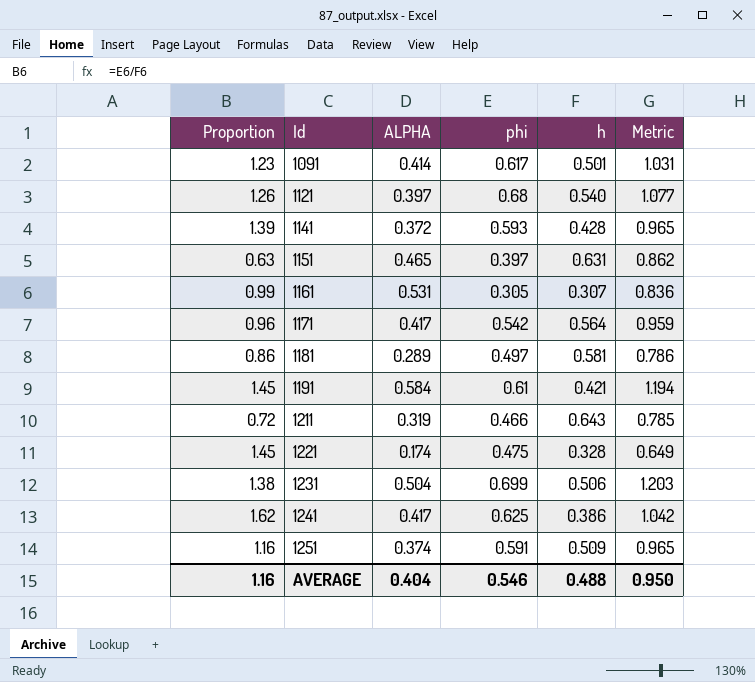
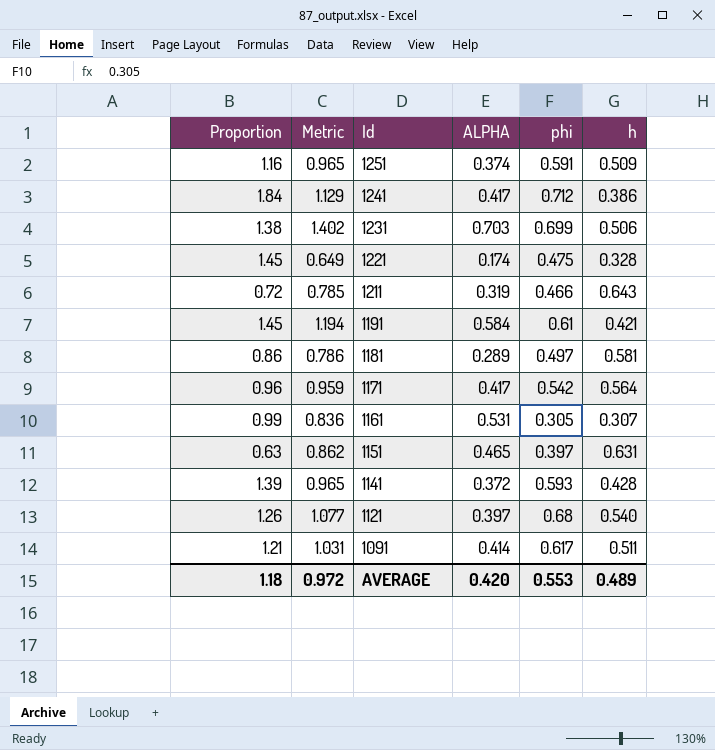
row order: Id ascending -> Id descending
column Metric | position: 6 -> 2
1241 | Proportion: 1.62 -> 1.84
1241 | Metric: 1.042 -> 1.129
1241 | phi: 0.625 -> 0.712
1231 | Metric: 1.203 -> 1.402
1231 | ALPHA: 0.504 -> 0.703
1091 | Proportion: 1.23 -> 1.21
1091 | h: 0.501 -> 0.511
AVERAGE | Proportion: 1.16 -> 1.18
AVERAGE | Metric: 0.950 -> 0.972
AVERAGE | ALPHA: 0.404 -> 0.420
AVERAGE | phi: 0.546 -> 0.553
AVERAGE | h: 0.488 -> 0.489

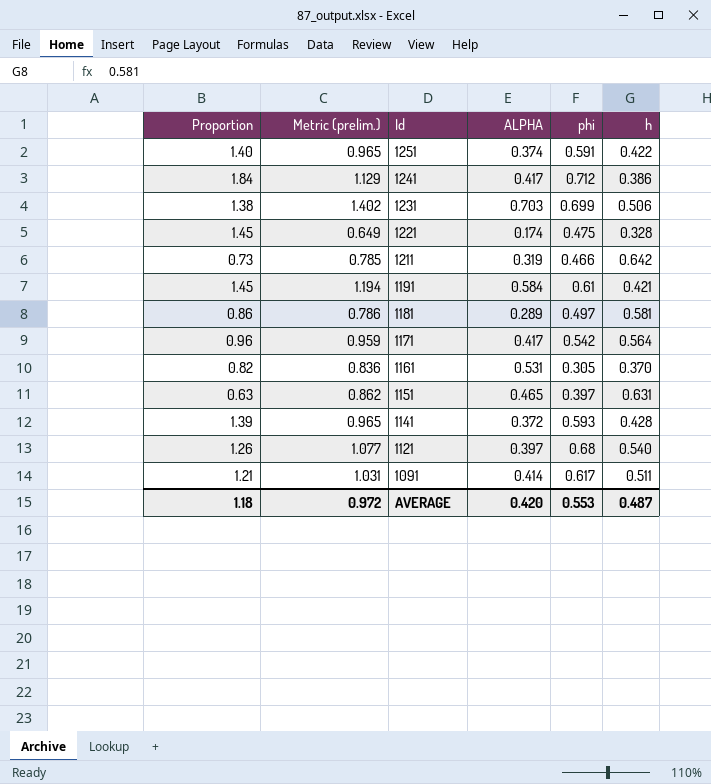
column name: Metric -> Metric (prelim.)
1251 | Proportion: 1.16 -> 1.40
1251 | h: 0.509 -> 0.422
1211 | Proportion: 0.72 -> 0.73
1211 | h: 0.643 -> 0.642
1161 | Proportion: 0.99 -> 0.82
1161 | h: 0.307 -> 0.370
AVERAGE | h: 0.489 -> 0.487

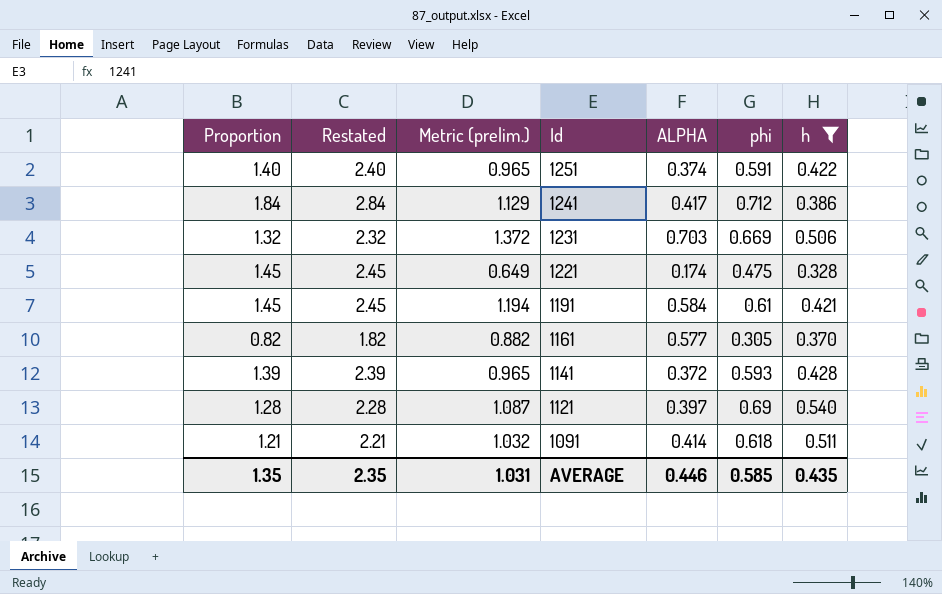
filter: none -> h <= 0.540
column Restated | formula: none -> [Proportion] + 1
1231 | Proportion: 1.38 -> 1.32
1231 | Metric (prelim.): 1.402 -> 1.372
1231 | phi: 0.699 -> 0.669
1161 | Metric (prelim.): 0.836 -> 0.882
1161 | ALPHA: 0.531 -> 0.577
1121 | Proportion: 1.26 -> 1.28
1121 | Metric (prelim.): 1.077 -> 1.087
1121 | phi: 0.68 -> 0.69
1091 | Metric (prelim.): 1.031 -> 1.032
1091 | phi: 0.617 -> 0.618
AVERAGE | Proportion: 1.18 -> 1.35
AVERAGE | Metric (prelim.): 0.972 -> 1.031
AVERAGE | ALPHA: 0.420 -> 0.446
AVERAGE | phi: 0.553 -> 0.585
AVERAGE | h: 0.487 -> 0.435

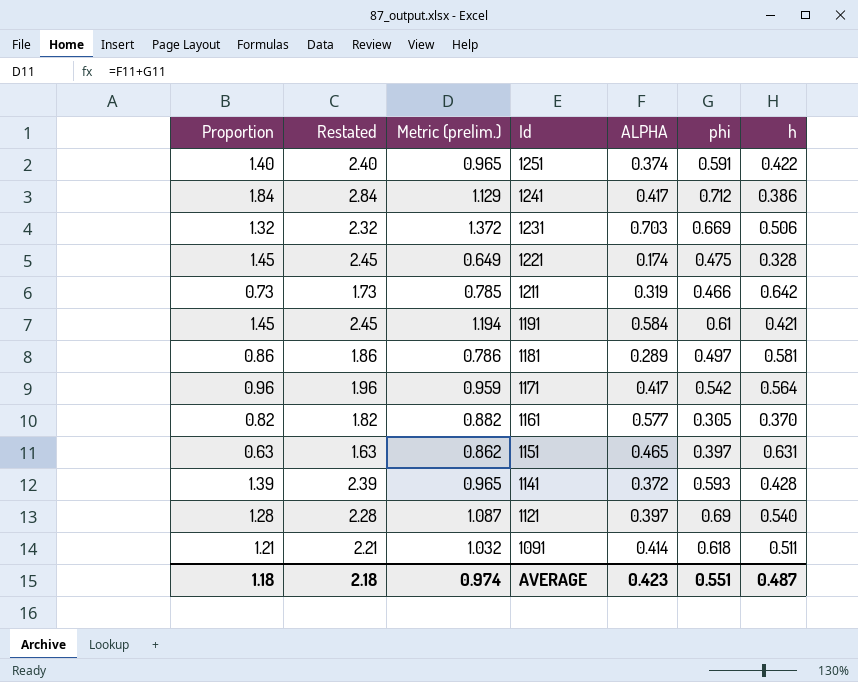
filter: h <= 0.540 -> none
AVERAGE | Proportion: 1.35 -> 1.18
AVERAGE | Restated: 2.35 -> 2.18
AVERAGE | Metric (prelim.): 1.031 -> 0.974
AVERAGE | ALPHA: 0.446 -> 0.423
AVERAGE | phi: 0.585 -> 0.551
AVERAGE | h: 0.435 -> 0.487

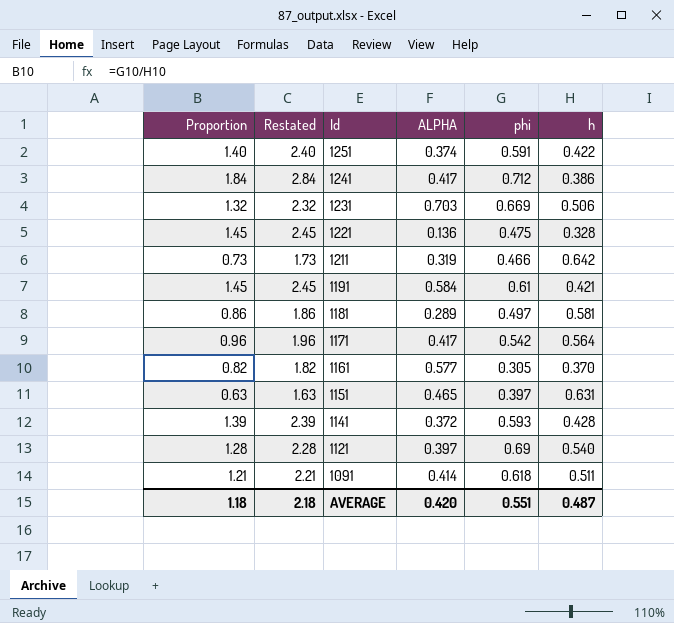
column Metric (prelim.) | formula: [ALPHA] + [phi] -> none
1221 | ALPHA: 0.174 -> 0.136
AVERAGE | ALPHA: 0.423 -> 0.420

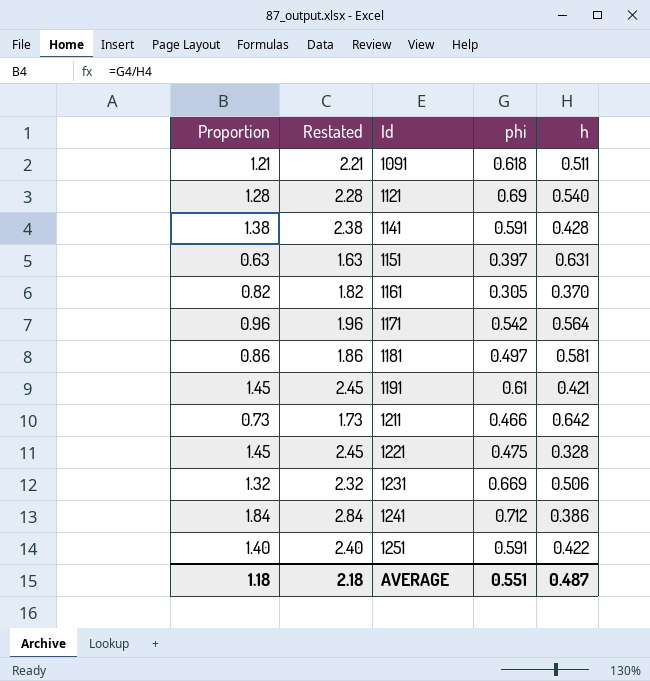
row order: Id descending -> Id ascending
column ALPHA | position: 4 -> none
1141 | Proportion: 1.39 -> 1.38
1141 | Restated: 2.39 -> 2.38
1141 | phi: 0.593 -> 0.591

